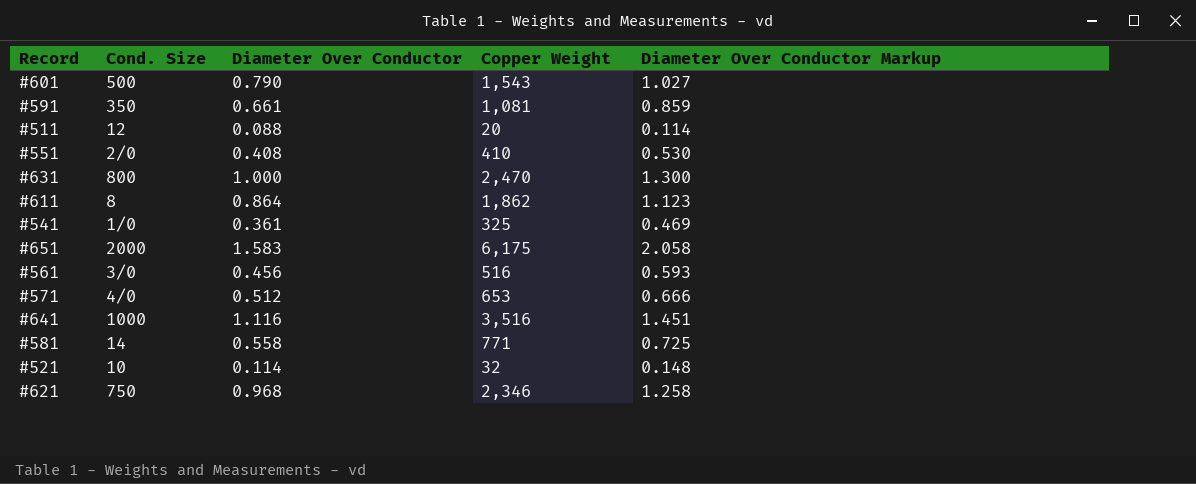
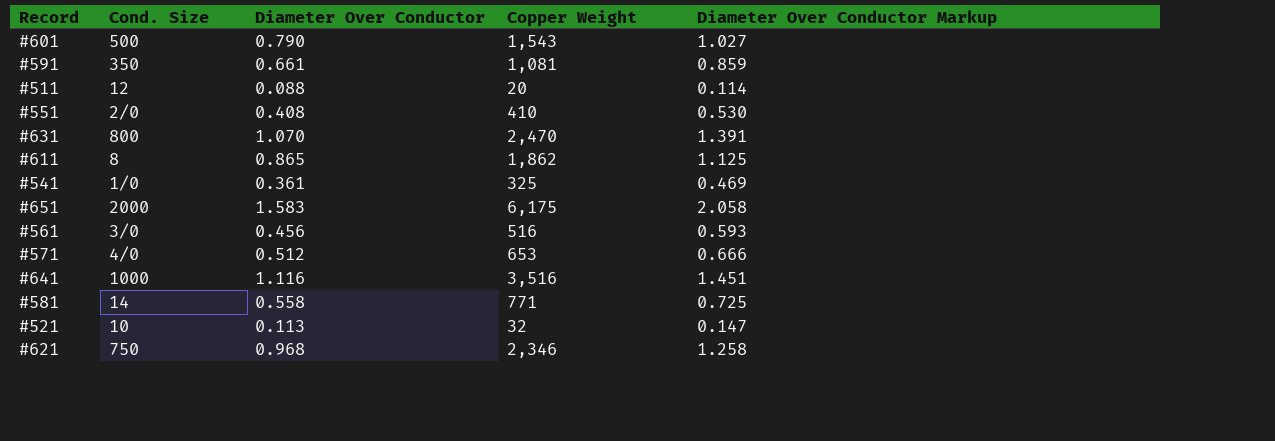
#631 | Diameter Over Conductor: 1.000 -> 1.070
#631 | Diameter Over Conductor Markup: 1.300 -> 1.391
#611 | Diameter Over Conductor: 0.864 -> 0.865
#611 | Diameter Over Conductor Markup: 1.123 -> 1.125
#521 | Diameter Over Conductor: 0.114 -> 0.113
#521 | Diameter Over Conductor Markup: 0.148 -> 0.147

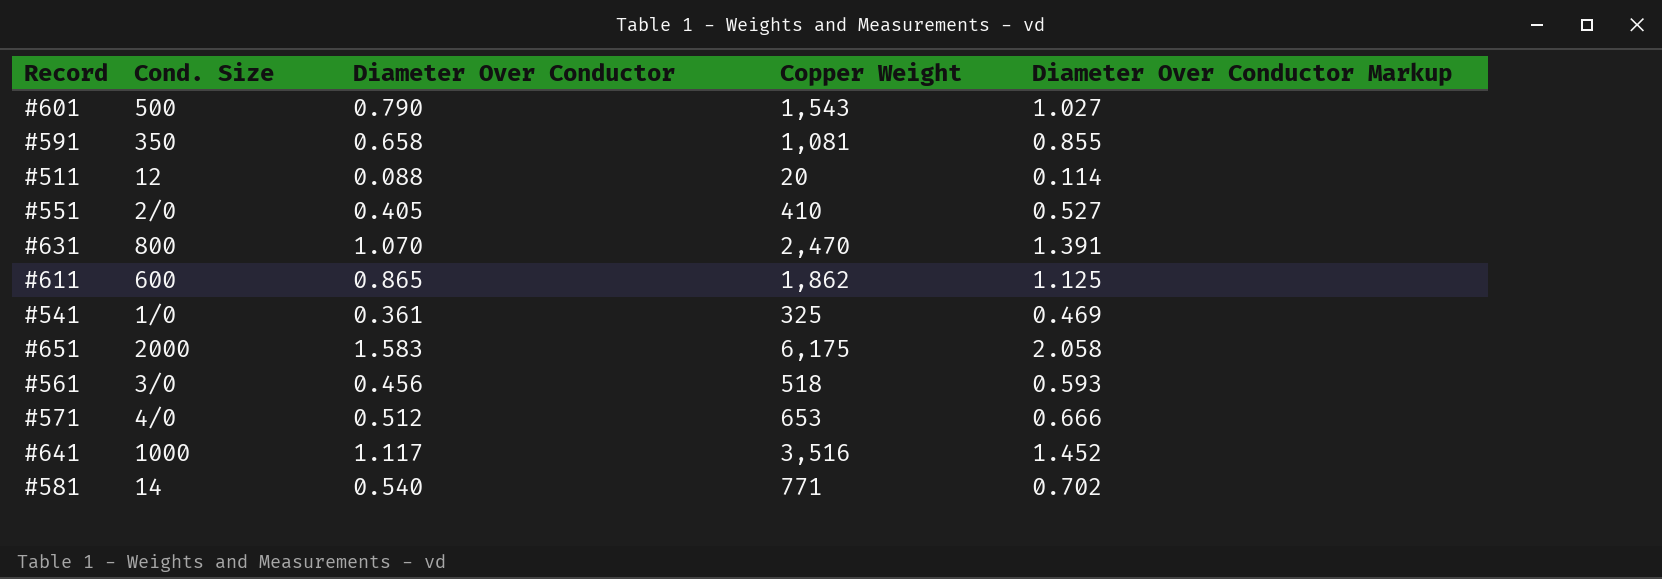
row #521: 10 | 0.113 | 32 | 0.147 -> none
row #621: 750 | 0.968 | 2,346 | 1.258 -> none
#591 | Diameter Over Conductor: 0.661 -> 0.658
#591 | Diameter Over Conductor Markup: 0.859 -> 0.855
#551 | Diameter Over Conductor: 0.408 -> 0.405
#551 | Diameter Over Conductor Markup: 0.530 -> 0.527
#611 | Cond. Size: 8 -> 600
#561 | Copper Weight: 516 -> 518
#641 | Diameter Over Conductor: 1.116 -> 1.117
#641 | Diameter Over Conductor Markup: 1.451 -> 1.452
#581 | Diameter Over Conductor: 0.558 -> 0.540
#581 | Diameter Over Conductor Markup: 0.725 -> 0.702

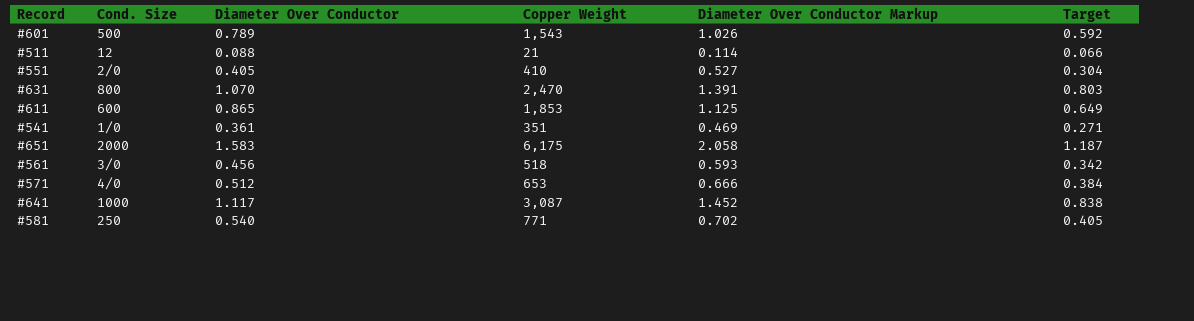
column Target | formula: none -> [Diameter Over Conductor] * 0.75
row #591: 350 | 0.658 | 1,081 | 0.855 -> none
#601 | Diameter Over Conductor: 0.790 -> 0.789
#601 | Diameter Over Conductor Markup: 1.027 -> 1.026
#511 | Copper Weight: 20 -> 21
#611 | Copper Weight: 1,862 -> 1,853
#541 | Copper Weight: 325 -> 351
#641 | Copper Weight: 3,516 -> 3,087
#581 | Cond. Size: 14 -> 250

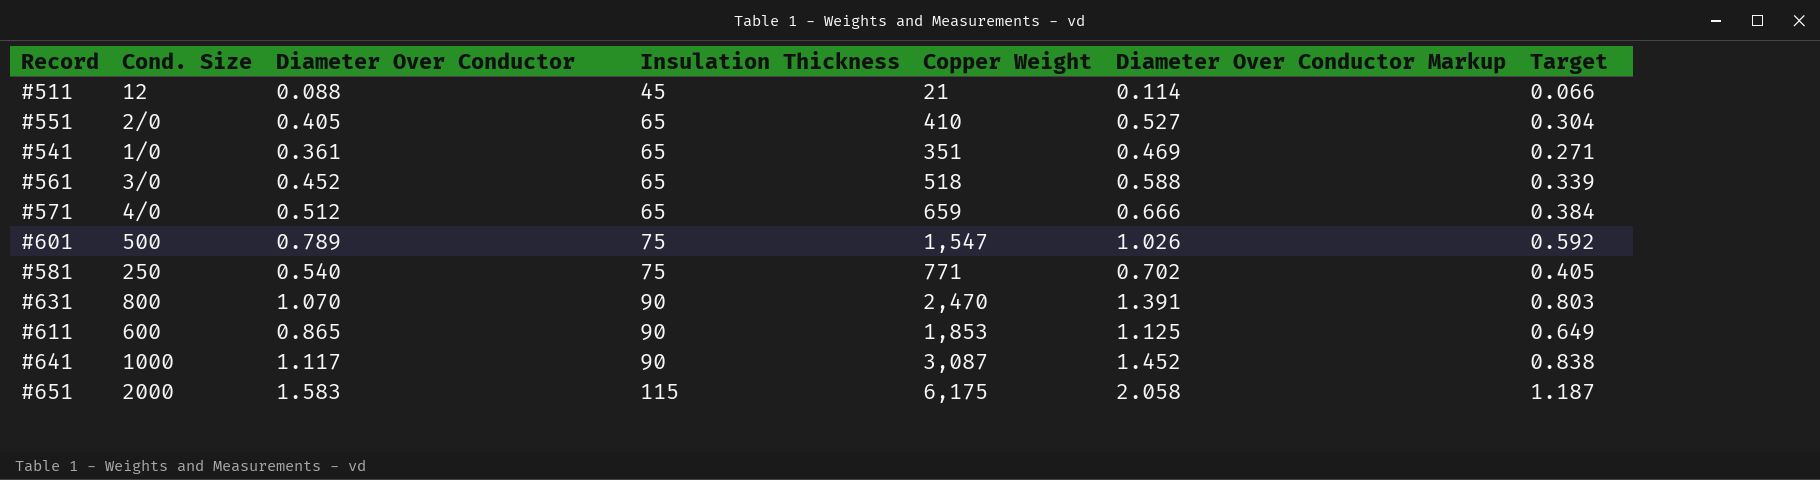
row order: none -> Insulation Thickness ascending
column Insulation Thickness | position: none -> 4
#561 | Diameter Over Conductor: 0.456 -> 0.452
#561 | Diameter Over Conductor Markup: 0.593 -> 0.588
#561 | Target: 0.342 -> 0.339
#571 | Copper Weight: 653 -> 659
#601 | Copper Weight: 1,543 -> 1,547

